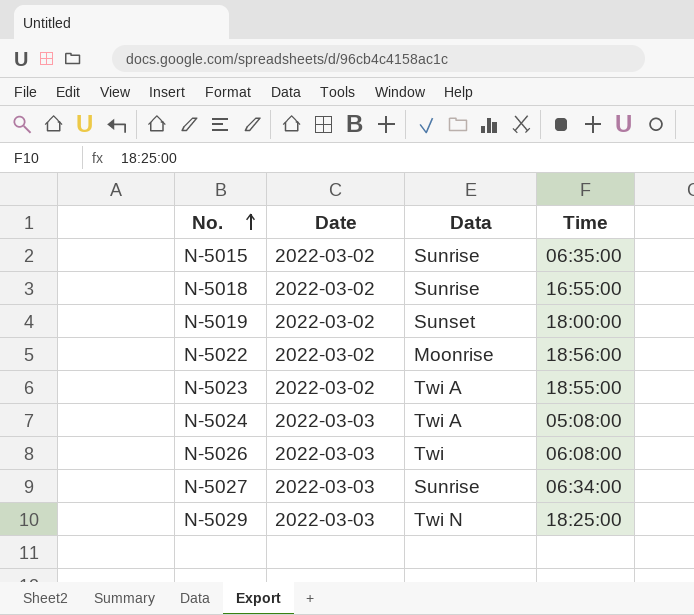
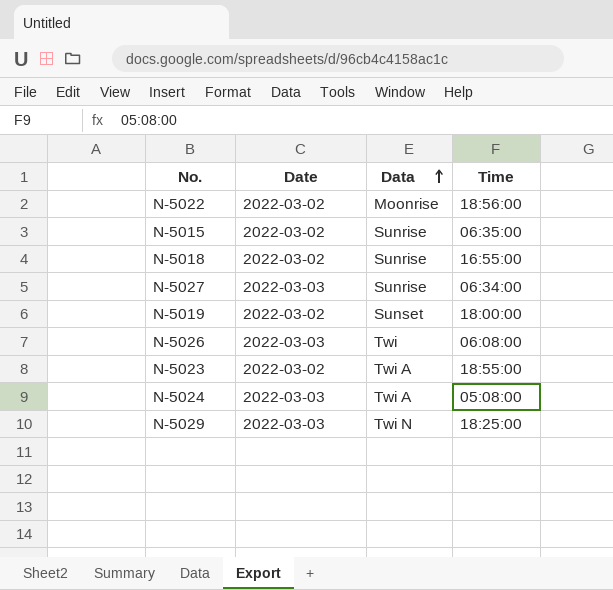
row order: No. ascending -> Data ascending

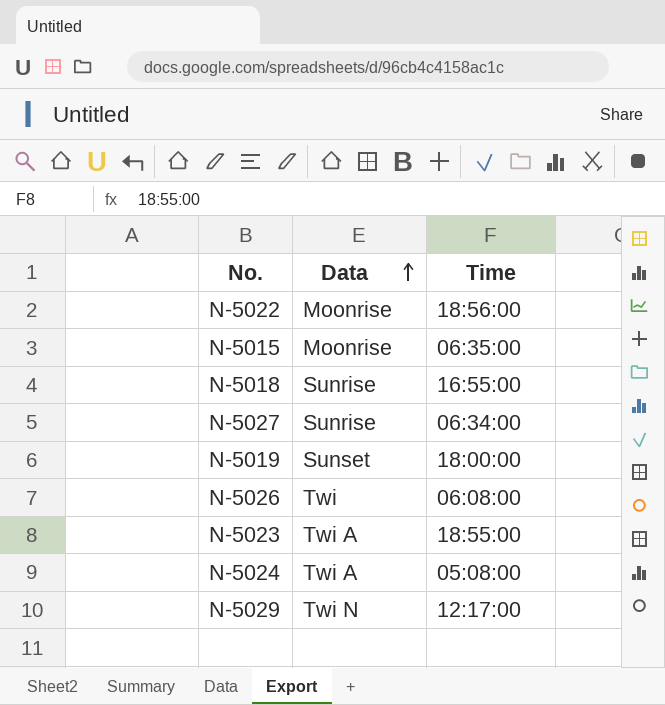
column Date | position: 2 -> none
N-5015 | Data: Sunrise -> Moonrise
N-5029 | Time: 18:25:00 -> 12:17:00

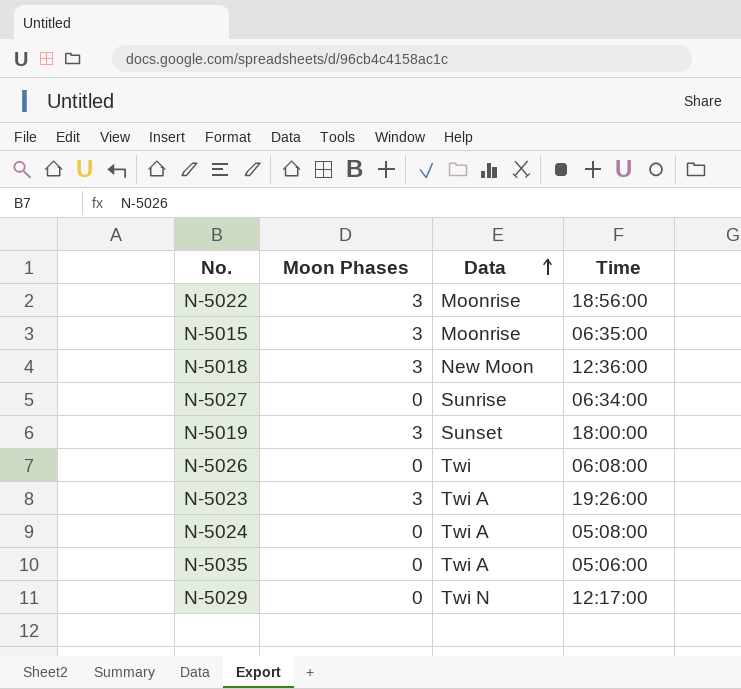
column Moon Phases | position: none -> 2
N-5018 | Data: Sunrise -> New Moon
N-5018 | Time: 16:55:00 -> 12:36:00
N-5023 | Time: 18:55:00 -> 19:26:00
row N-5035: none -> 0 | Twi A | 05:06:00

